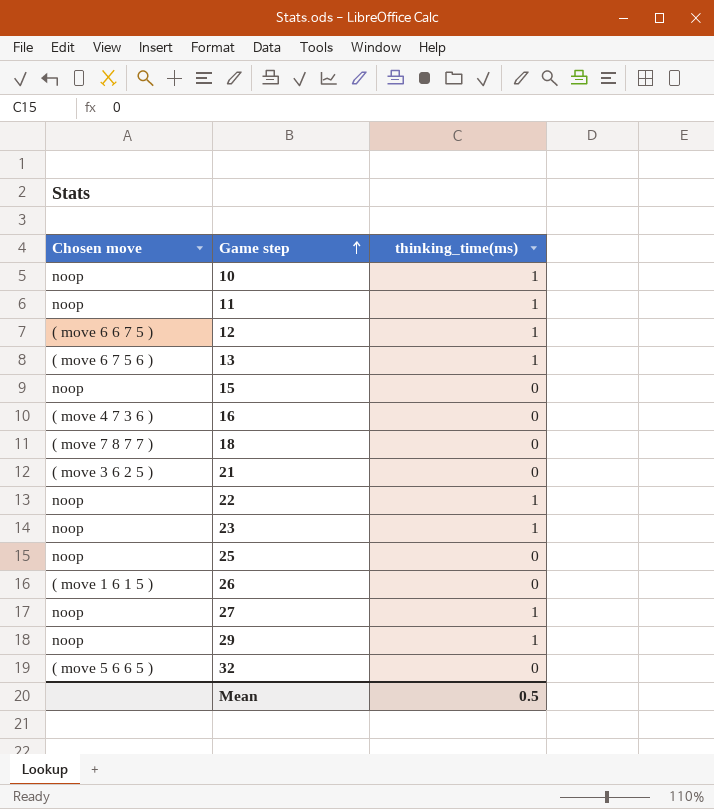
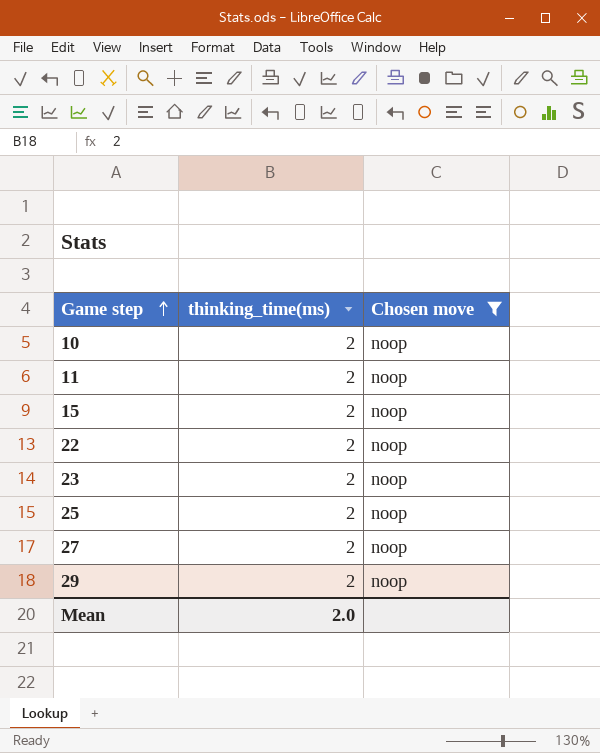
filter: none -> Chosen move = noop
column Chosen move | position: 1 -> 3
10 | thinking_time(ms): 1 -> 2
11 | thinking_time(ms): 1 -> 2
15 | thinking_time(ms): 0 -> 2
22 | thinking_time(ms): 1 -> 2
23 | thinking_time(ms): 1 -> 2
25 | thinking_time(ms): 0 -> 2
27 | thinking_time(ms): 1 -> 2
29 | thinking_time(ms): 1 -> 2
Mean | thinking_time(ms): 0.5 -> 2.0

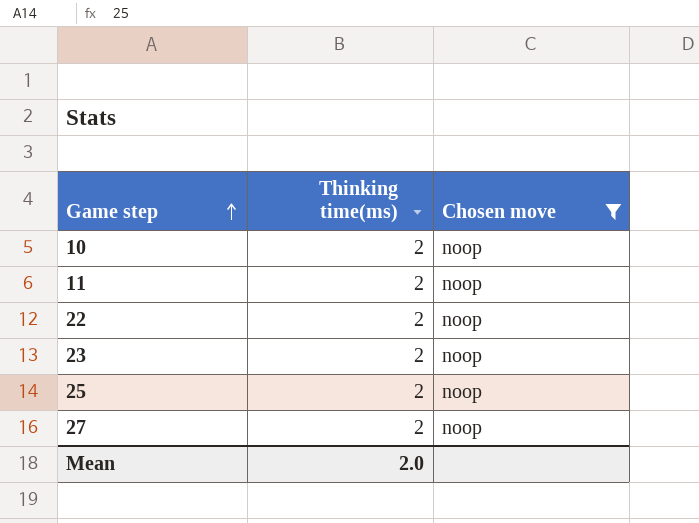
column name: thinking_time(ms) -> Thinking time(ms)
row 15: 2 | noop -> none
row 29: 2 | noop -> none

